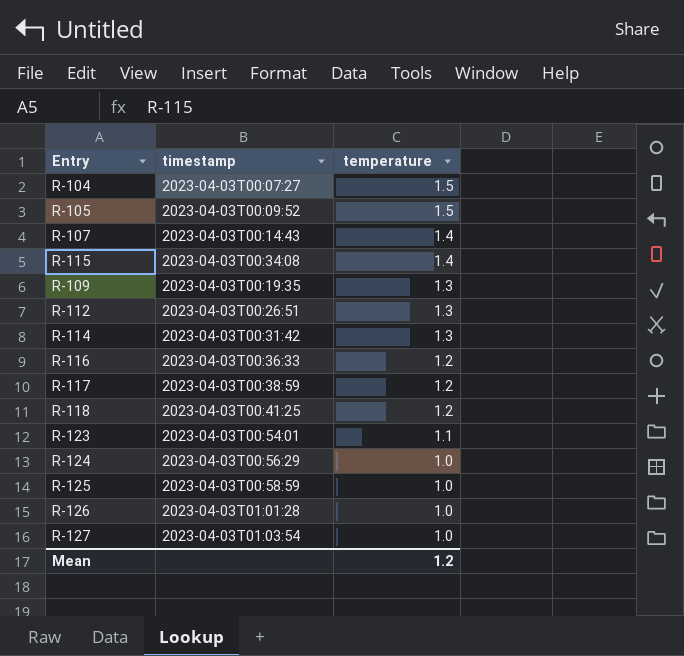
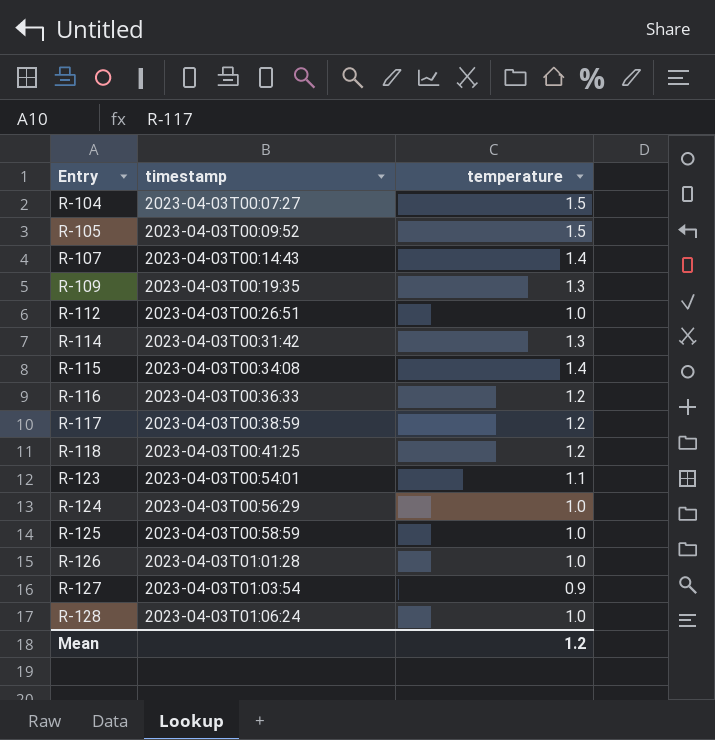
row order: temperature descending -> Entry ascending
R-112 | temperature: 1.3 -> 1.0
R-127 | temperature: 1.0 -> 0.9
row R-128: none -> 2023-04-03T01:06:24 | 1.0

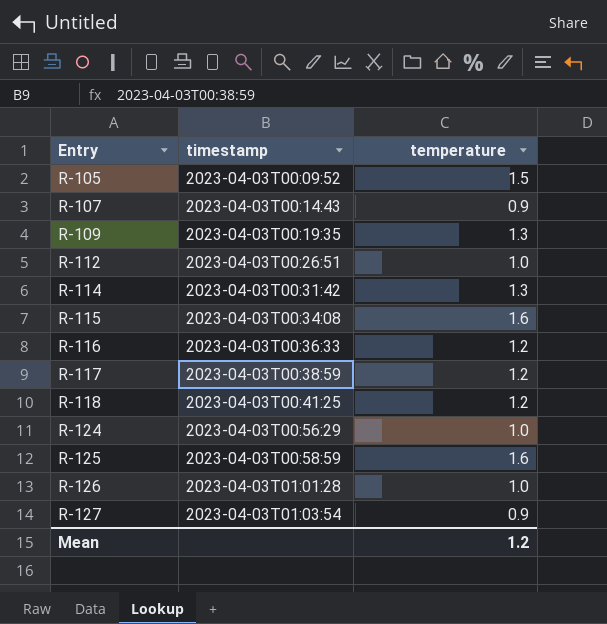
row R-104: 2023-04-03T00:07:27 | 1.5 -> none
row R-123: 2023-04-03T00:54:01 | 1.1 -> none
row R-128: 2023-04-03T01:06:24 | 1.0 -> none
R-107 | temperature: 1.4 -> 0.9
R-115 | temperature: 1.4 -> 1.6
R-125 | temperature: 1.0 -> 1.6

